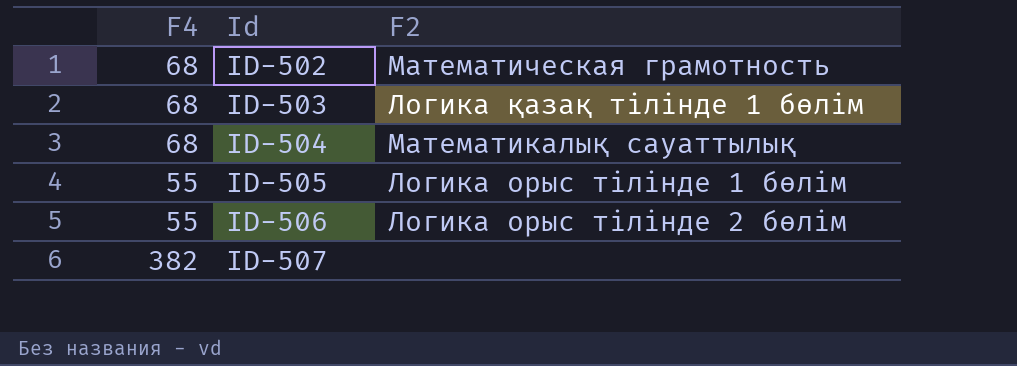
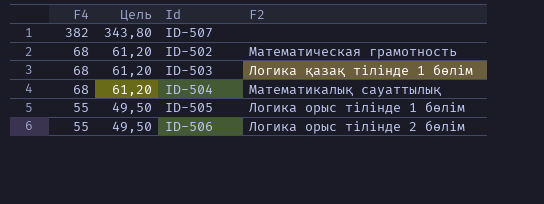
row order: Id ascending -> F4 descending
column Цель | formula: none -> [F4] * 0,9

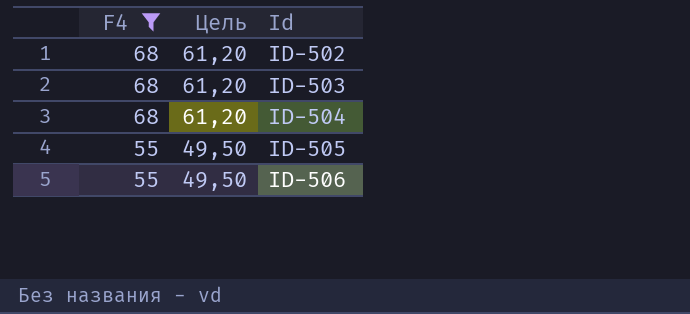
filter: none -> F4 != 382
column F2 | position: 4 -> none

